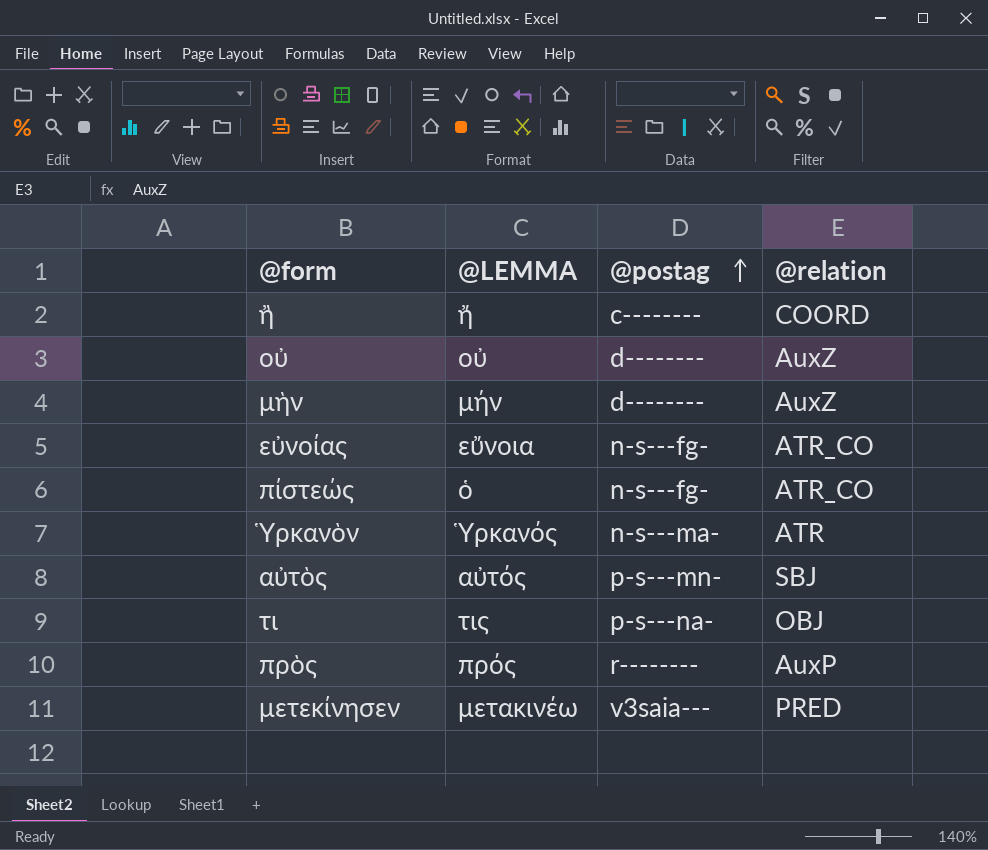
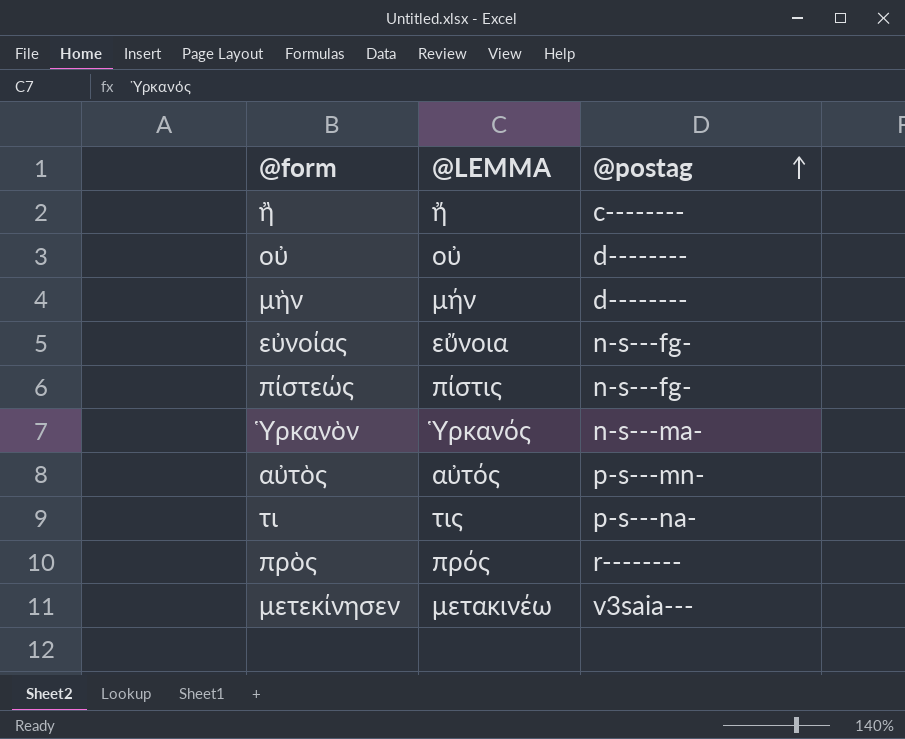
column @relation | position: 4 -> none
πίστεώς | @LEMMA: ὁ -> πίστις

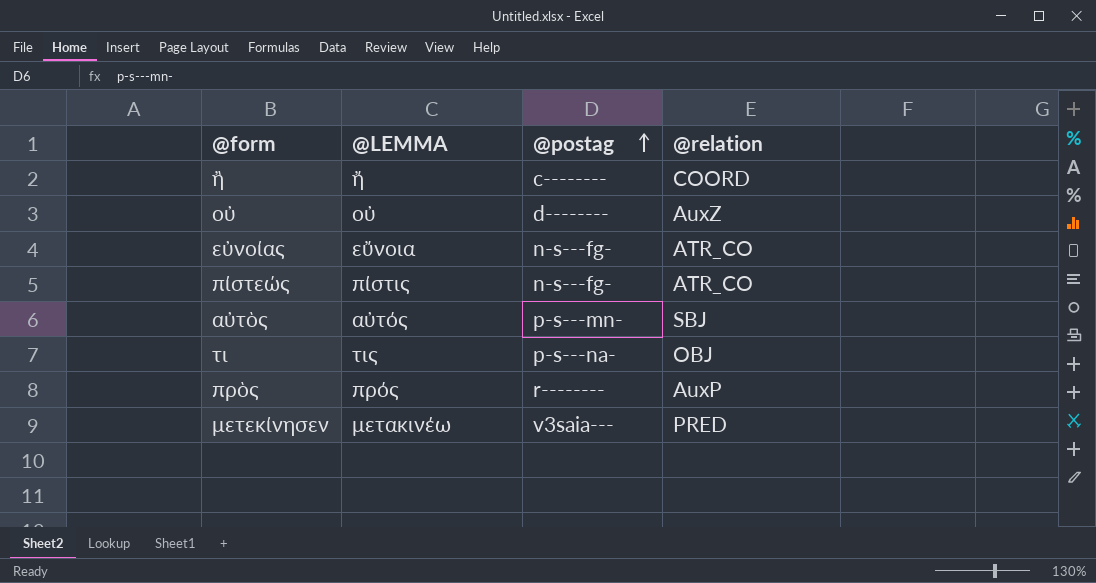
column @relation | position: none -> 4
row μὴν: μήν | d-------- -> none
row Ὑρκανὸν: Ὑρκανός | n-s---ma- -> none

